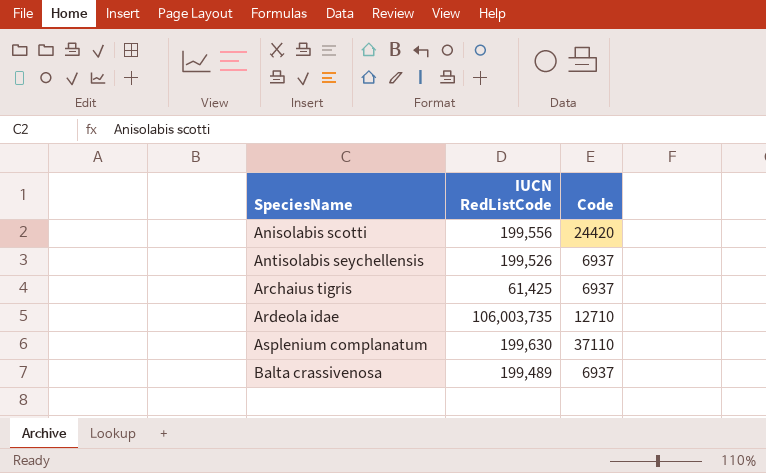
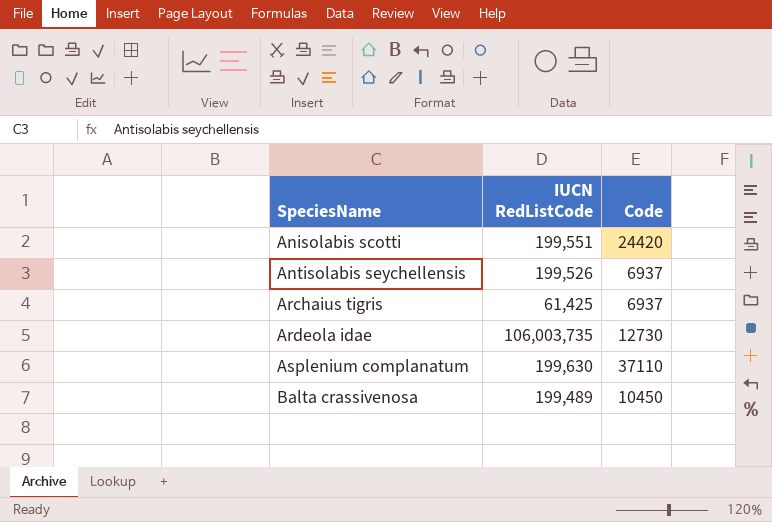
Anisolabis scotti | IUCN RedListCode: 199,556 -> 199,551
Ardeola idae | Code: 12710 -> 12730
Balta crassivenosa | Code: 6937 -> 10450

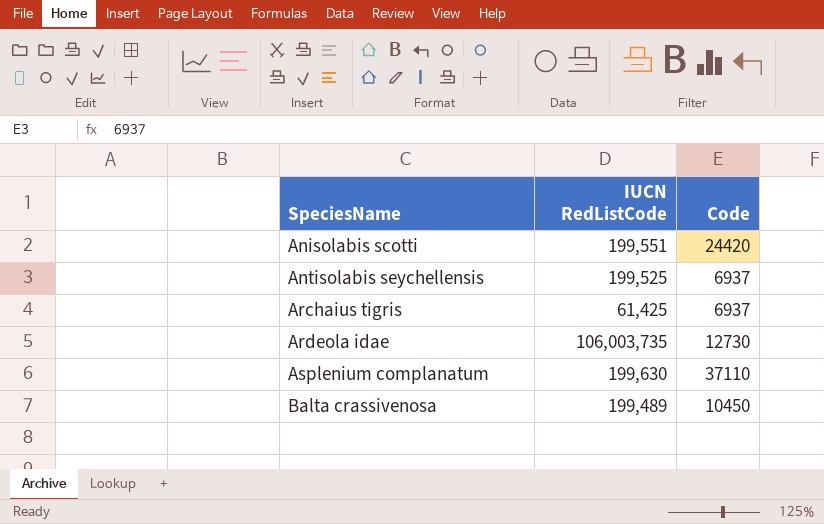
Antisolabis seychellensis | IUCN RedListCode: 199,526 -> 199,525

